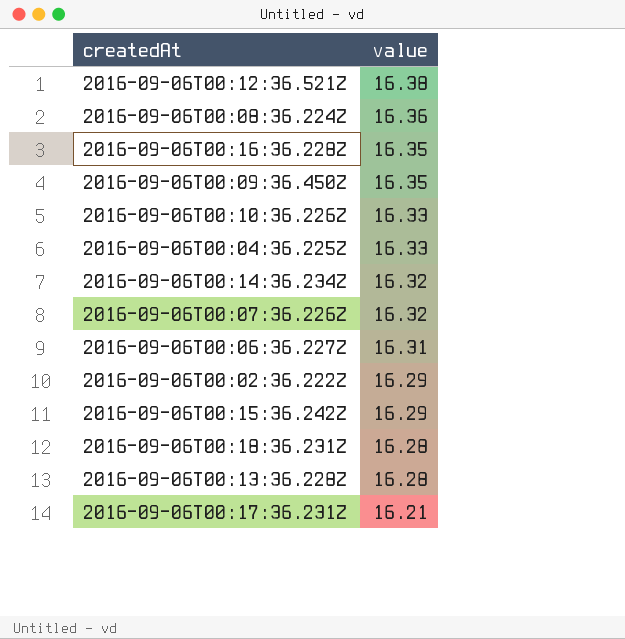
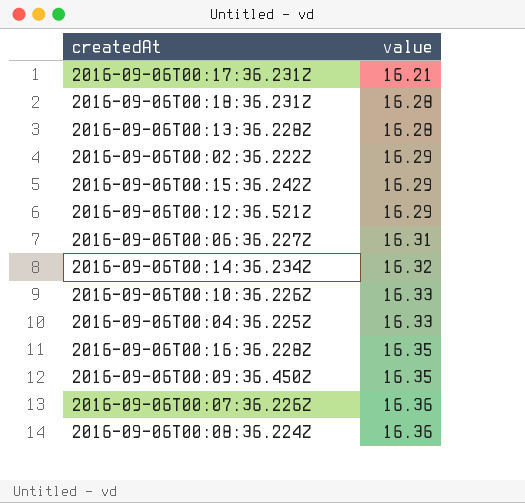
row order: value descending -> value ascending
2016-09-06T00:12:36.521Z | value: 16.38 -> 16.29
2016-09-06T00:07:36.226Z | value: 16.32 -> 16.36

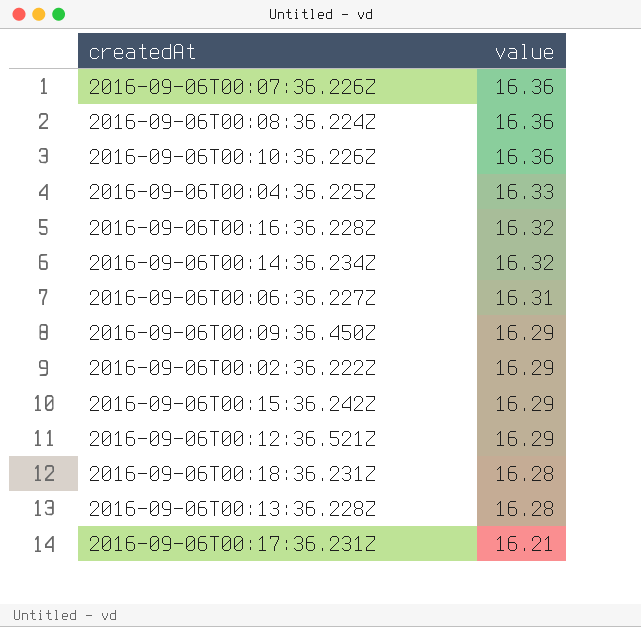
row order: value ascending -> value descending
2016-09-06T00:10:36.226Z | value: 16.33 -> 16.36
2016-09-06T00:16:36.228Z | value: 16.35 -> 16.32
2016-09-06T00:09:36.450Z | value: 16.35 -> 16.29

